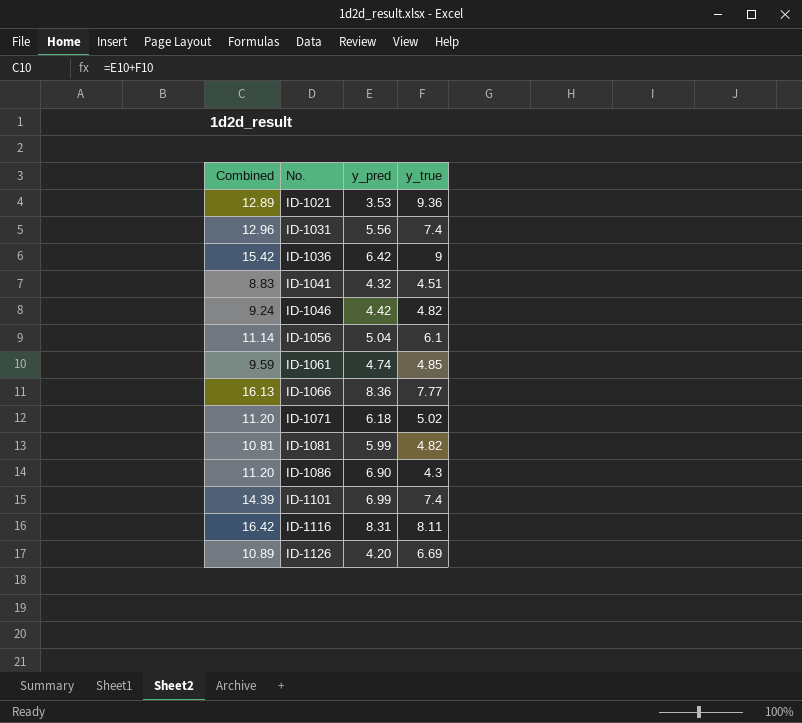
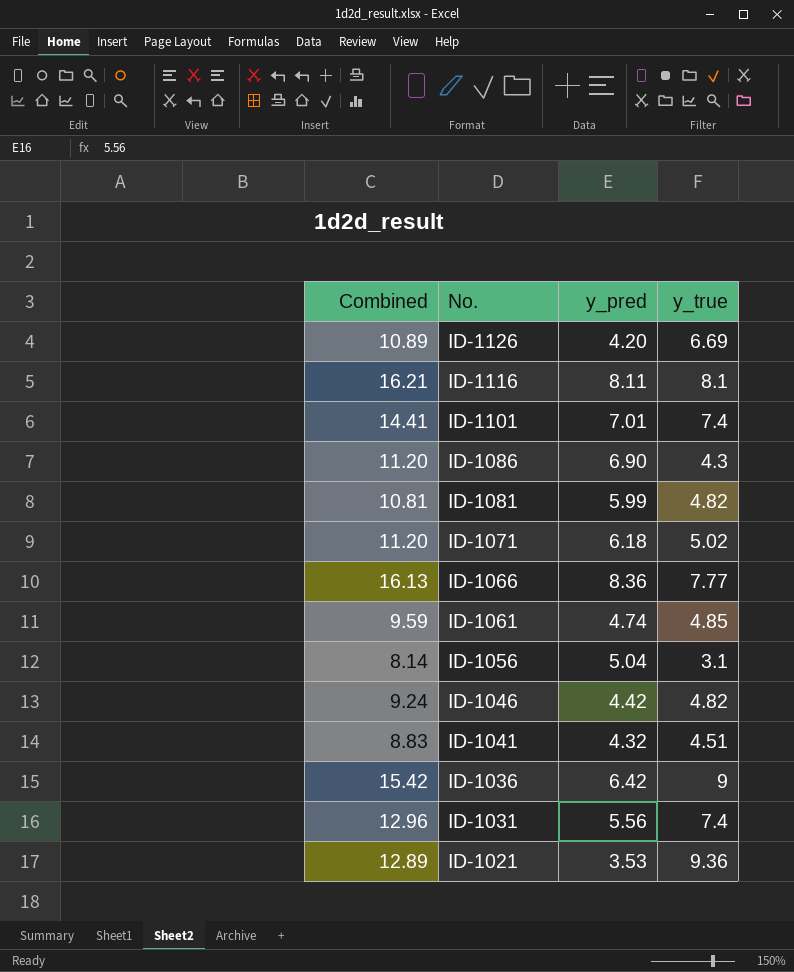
row order: No. ascending -> No. descending
ID-1116 | Combined: 16.42 -> 16.21
ID-1116 | y_pred: 8.31 -> 8.11
ID-1116 | y_true: 8.11 -> 8.1
ID-1101 | Combined: 14.39 -> 14.41
ID-1101 | y_pred: 6.99 -> 7.01
ID-1056 | Combined: 11.14 -> 8.14
ID-1056 | y_true: 6.1 -> 3.1

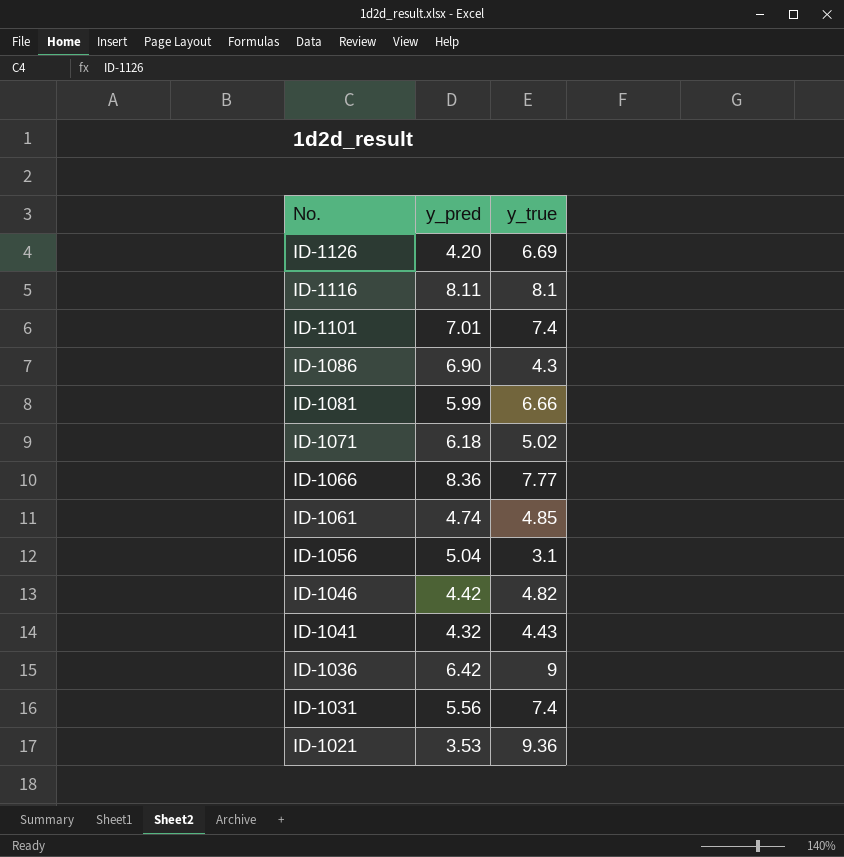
column Combined | formula: [y_pred] + [y_true] -> none
ID-1081 | y_true: 4.82 -> 6.66
ID-1041 | y_true: 4.51 -> 4.43

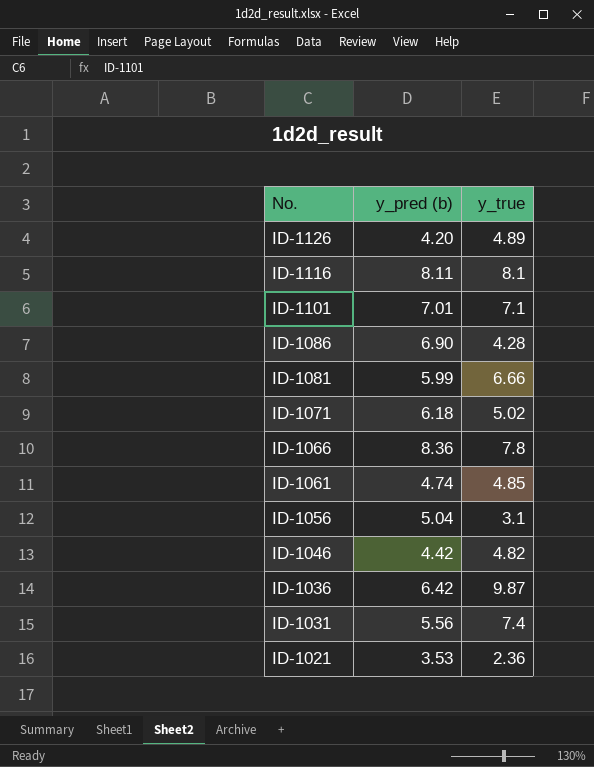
column name: y_pred -> y_pred (b)
row ID-1041: 4.32 | 4.43 -> none
ID-1126 | y_true: 6.69 -> 4.89
ID-1101 | y_true: 7.4 -> 7.1
ID-1086 | y_true: 4.3 -> 4.28
ID-1066 | y_true: 7.77 -> 7.8
ID-1036 | y_true: 9 -> 9.87
ID-1021 | y_true: 9.36 -> 2.36

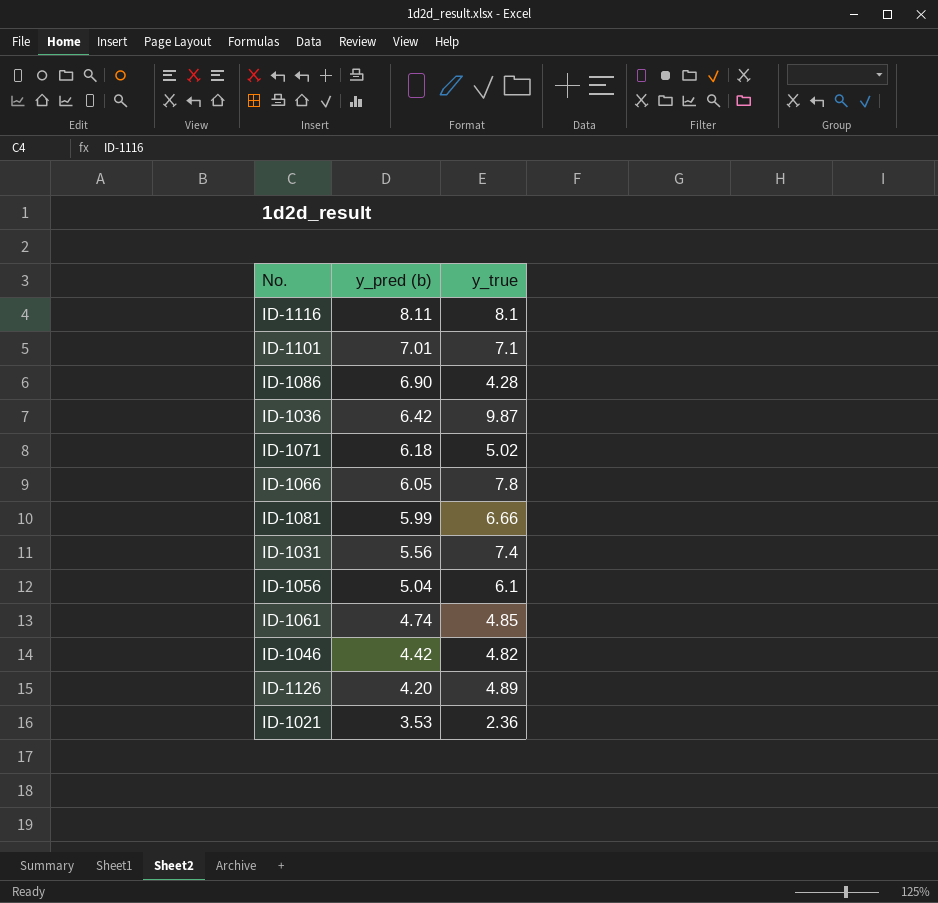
row order: No. descending -> y_pred (b) descending
ID-1066 | y_pred (b): 8.36 -> 6.05
ID-1056 | y_true: 3.1 -> 6.1

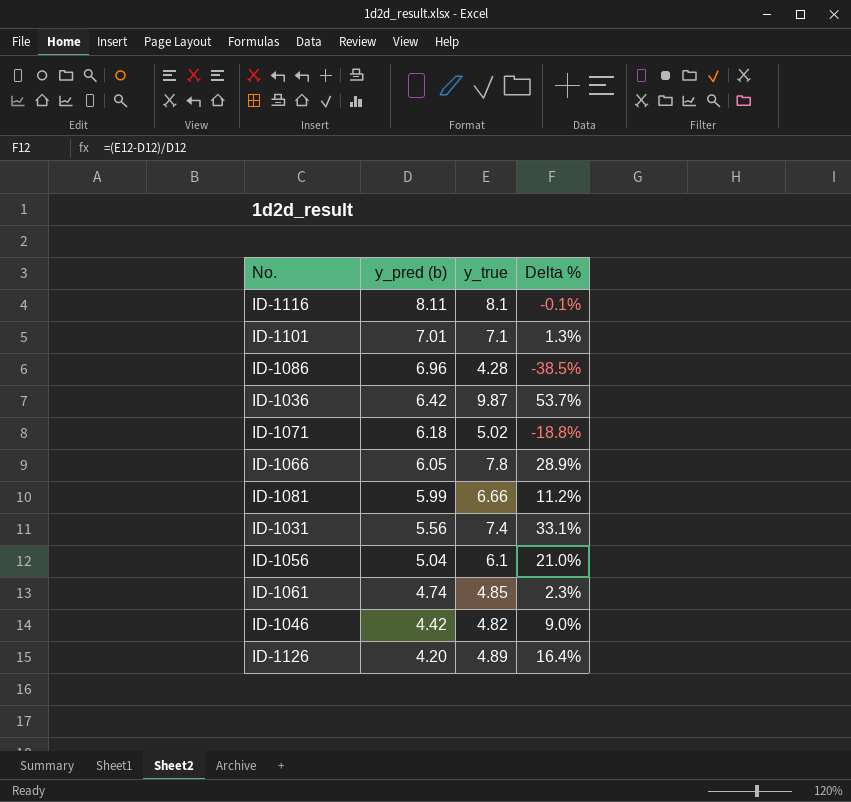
column Delta % | formula: none -> ([y_true] - [y_pred (b)]) / [y_pred (b)]
row ID-1021: 3.53 | 2.36 -> none
ID-1086 | y_pred (b): 6.90 -> 6.96

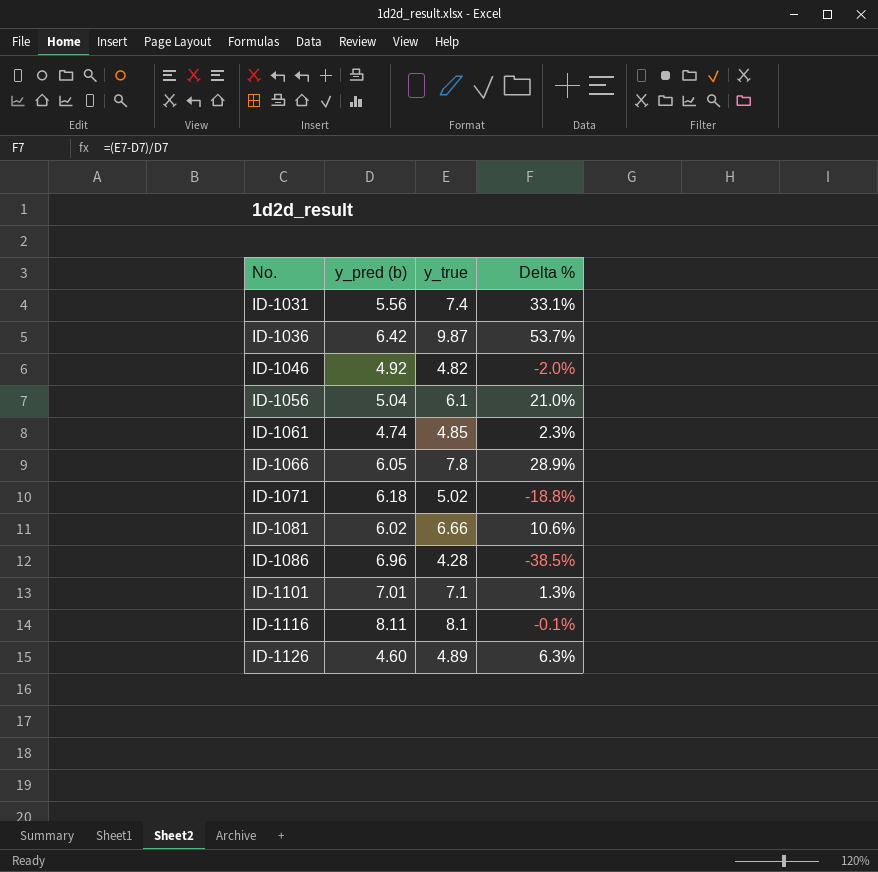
row order: y_pred (b) descending -> No. ascending
ID-1046 | y_pred (b): 4.42 -> 4.92
ID-1046 | Delta %: 9.0% -> -2.0%
ID-1081 | y_pred (b): 5.99 -> 6.02
ID-1081 | Delta %: 11.2% -> 10.6%
ID-1126 | y_pred (b): 4.20 -> 4.60
ID-1126 | Delta %: 16.4% -> 6.3%

